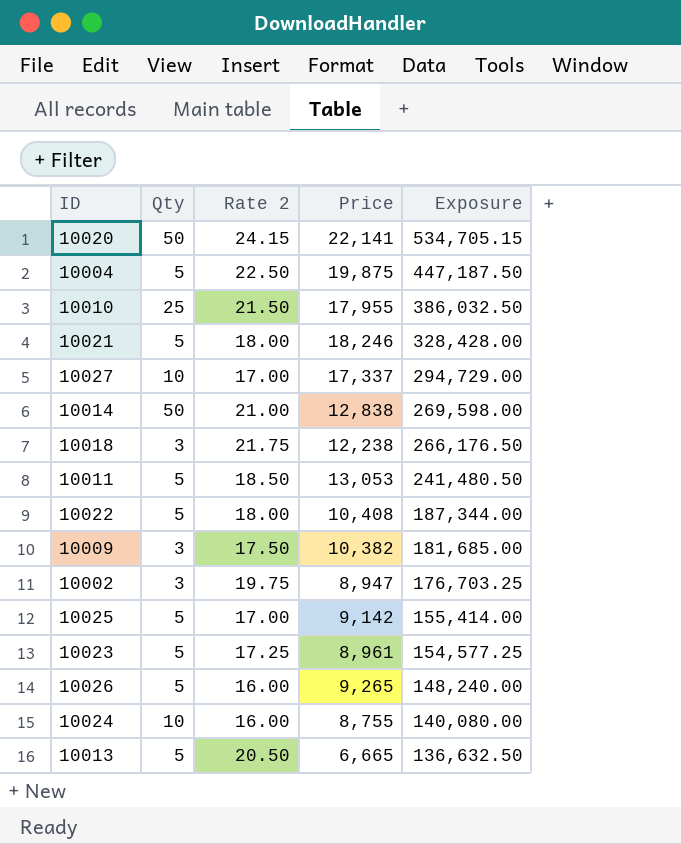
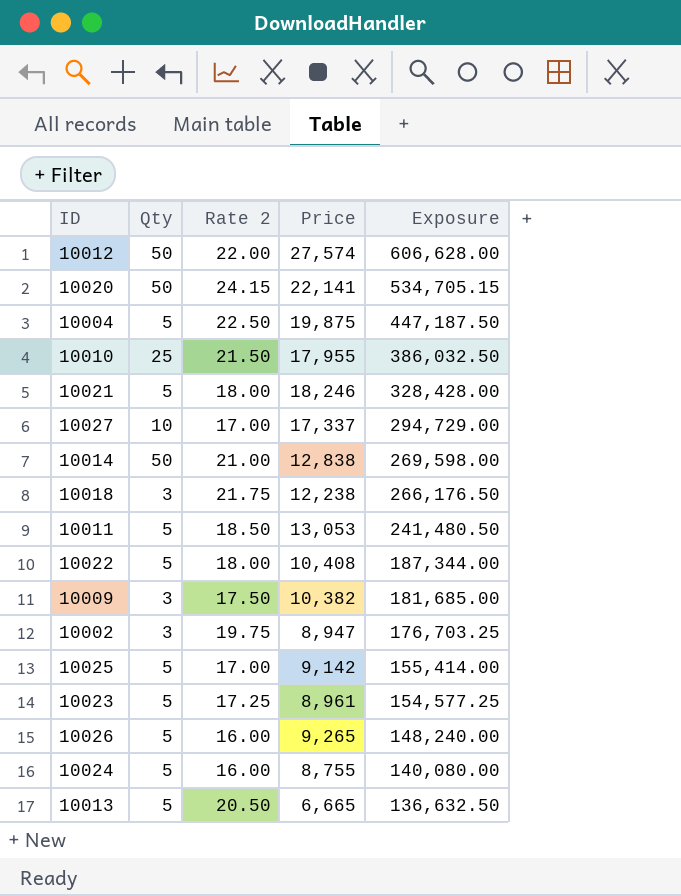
row 10012: none -> 50 | 22.00 | 27,574 | 606,628.00
10024 | Qty: 10 -> 5

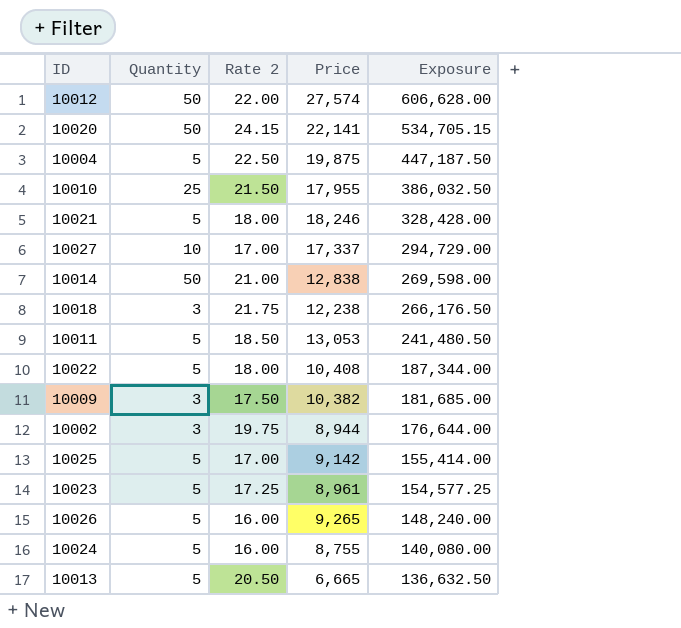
column name: Qty -> Quantity
10002 | Price: 8,947 -> 8,944
10002 | Exposure: 176,703.25 -> 176,644.00

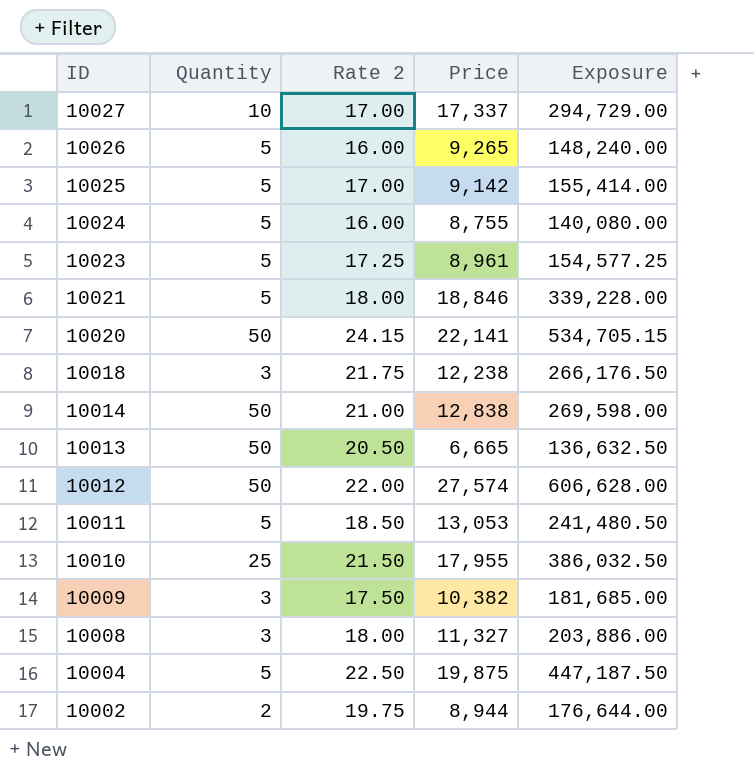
row order: Exposure descending -> ID descending
row 10022: 5 | 18.00 | 10,408 | 187,344.00 -> none
10021 | Price: 18,246 -> 18,846
10021 | Exposure: 328,428.00 -> 339,228.00
10013 | Quantity: 5 -> 50
row 10008: none -> 3 | 18.00 | 11,327 | 203,886.00
10002 | Quantity: 3 -> 2

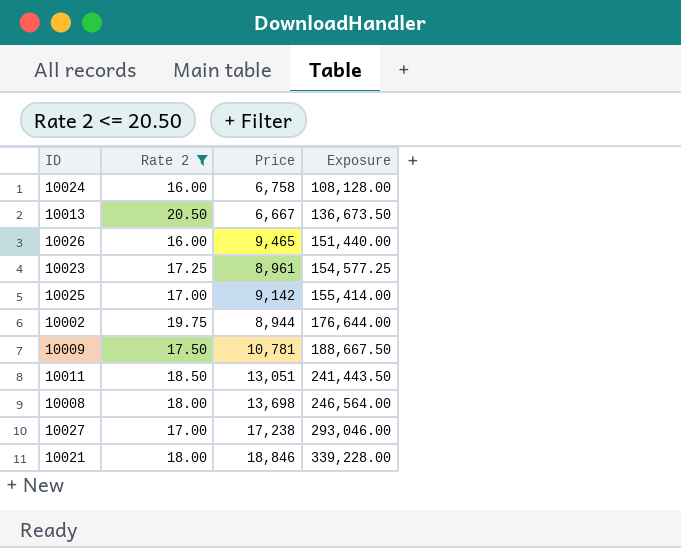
filter: none -> Rate 2 <= 20.50
row order: ID descending -> Exposure ascending
column Quantity | position: 2 -> none
10024 | Price: 8,755 -> 6,758
10024 | Exposure: 140,080.00 -> 108,128.00
10013 | Price: 6,665 -> 6,667
10013 | Exposure: 136,632.50 -> 136,673.50
10026 | Price: 9,265 -> 9,465
10026 | Exposure: 148,240.00 -> 151,440.00
10009 | Price: 10,382 -> 10,781
10009 | Exposure: 181,685.00 -> 188,667.50
10011 | Price: 13,053 -> 13,051
10011 | Exposure: 241,480.50 -> 241,443.50
10008 | Price: 11,327 -> 13,698
10008 | Exposure: 203,886.00 -> 246,564.00
10027 | Price: 17,337 -> 17,238
10027 | Exposure: 294,729.00 -> 293,046.00

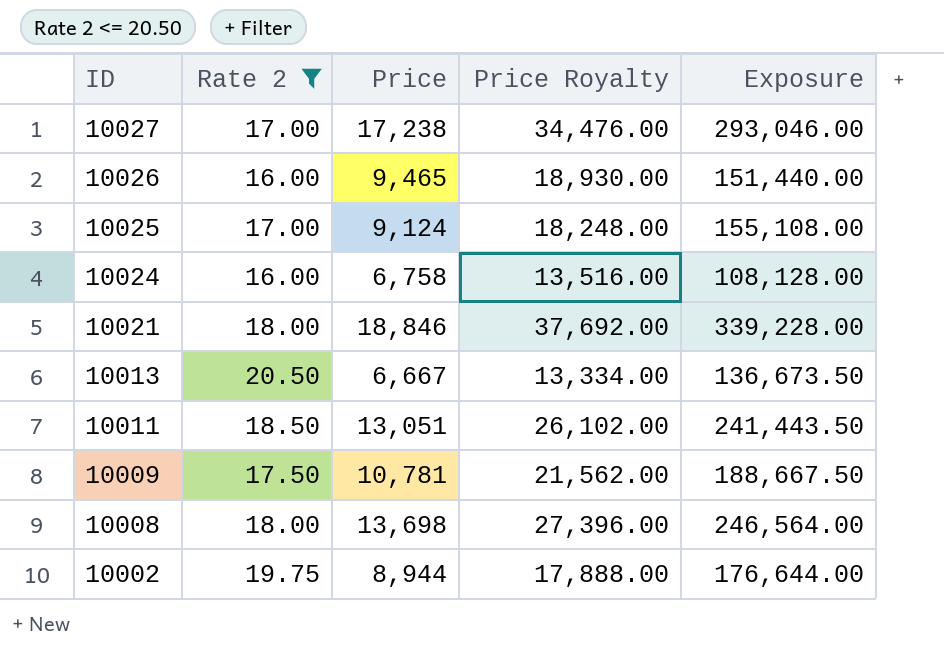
row order: Exposure ascending -> ID descending
column Price Royalty | formula: none -> [Price] * 2
row 10023: 17.25 | 8,961 | 154,577.25 -> none
10025 | Price: 9,142 -> 9,124
10025 | Exposure: 155,414.00 -> 155,108.00

